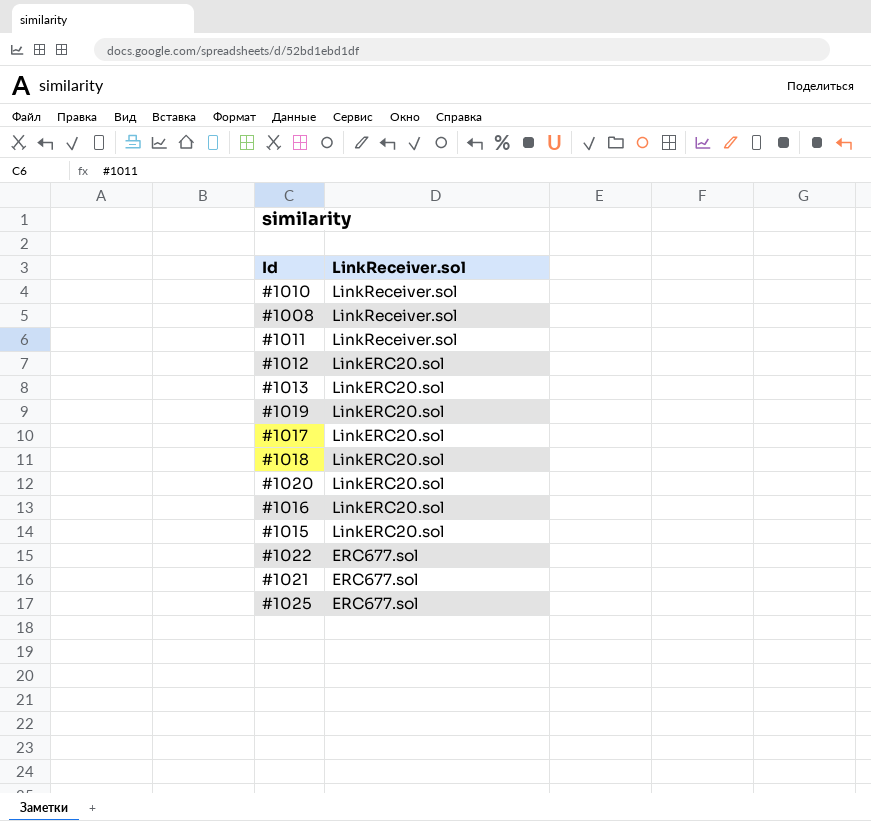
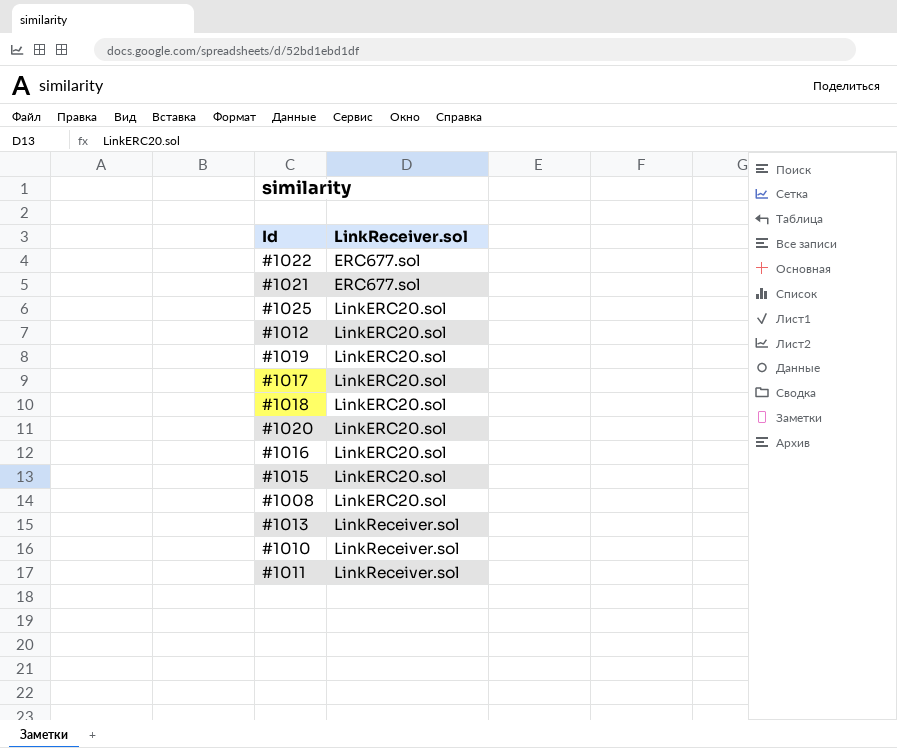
row order: LinkReceiver.sol descending -> LinkReceiver.sol ascending
#1025 | LinkReceiver.sol: ERC677.sol -> LinkERC20.sol
#1008 | LinkReceiver.sol: LinkReceiver.sol -> LinkERC20.sol
#1013 | LinkReceiver.sol: LinkERC20.sol -> LinkReceiver.sol

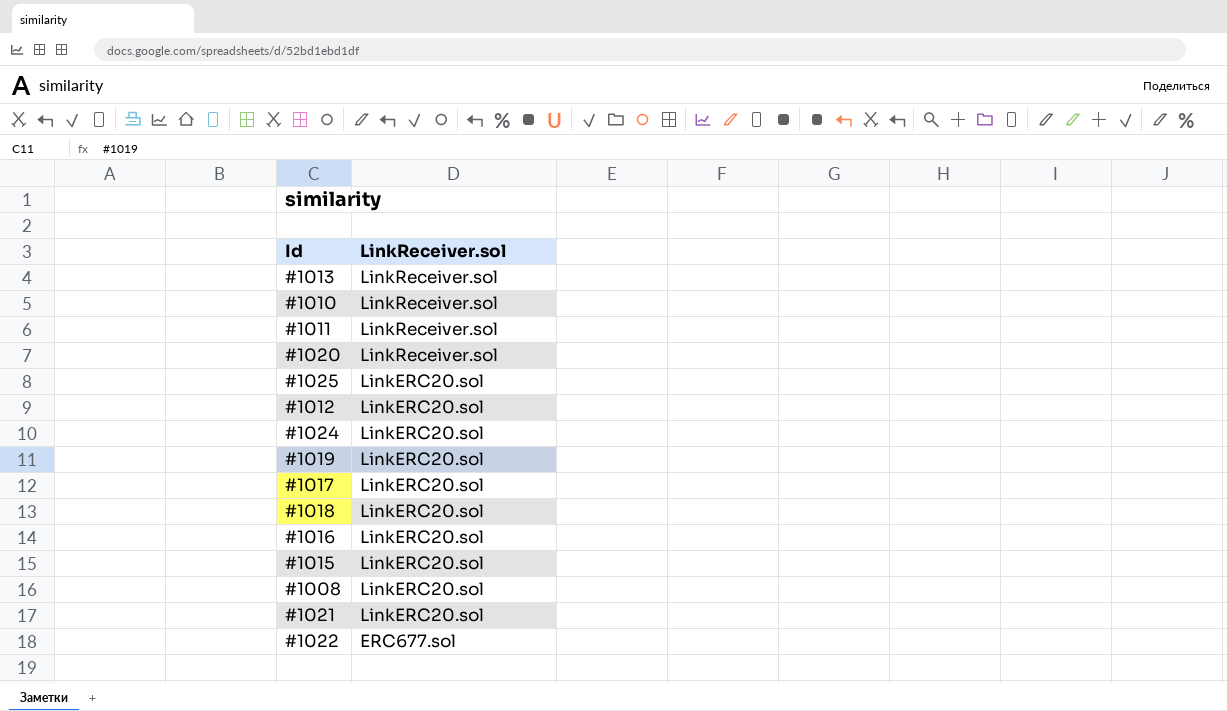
row order: LinkReceiver.sol ascending -> LinkReceiver.sol descending
#1020 | LinkReceiver.sol: LinkERC20.sol -> LinkReceiver.sol
row #1024: none -> LinkERC20.sol
#1021 | LinkReceiver.sol: ERC677.sol -> LinkERC20.sol

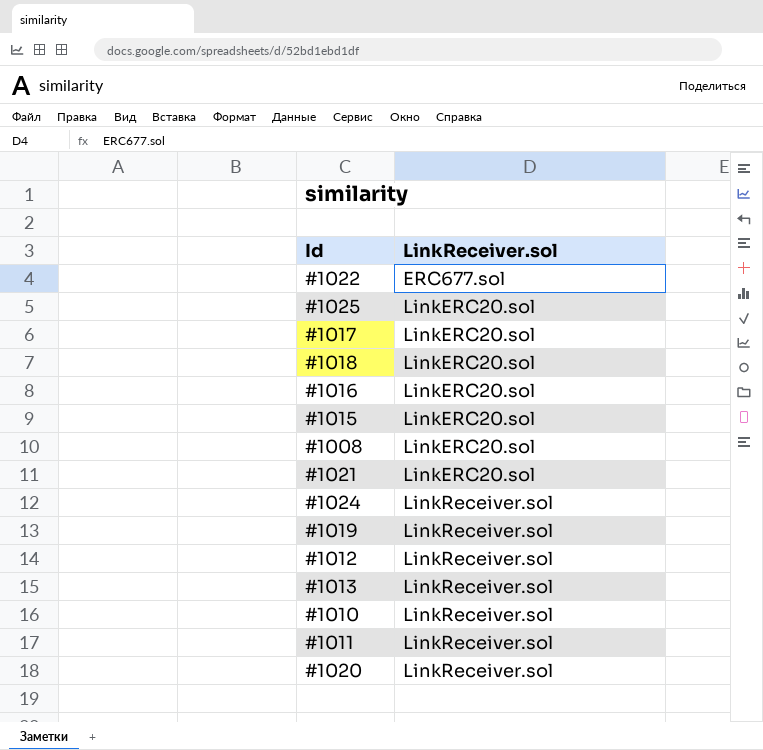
row order: LinkReceiver.sol descending -> LinkReceiver.sol ascending
#1024 | LinkReceiver.sol: LinkERC20.sol -> LinkReceiver.sol
#1019 | LinkReceiver.sol: LinkERC20.sol -> LinkReceiver.sol
#1012 | LinkReceiver.sol: LinkERC20.sol -> LinkReceiver.sol

